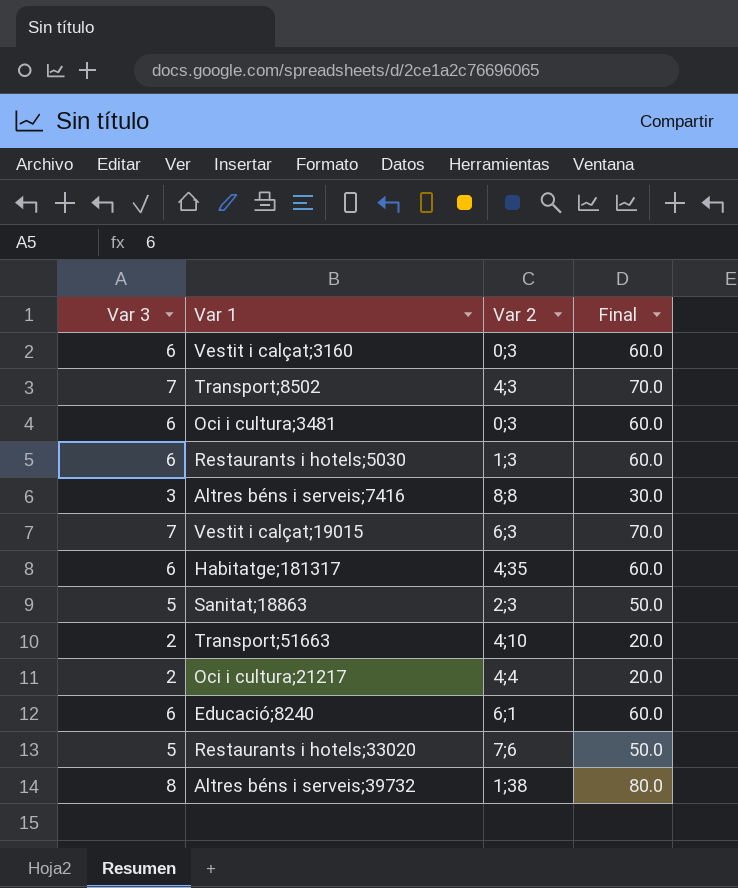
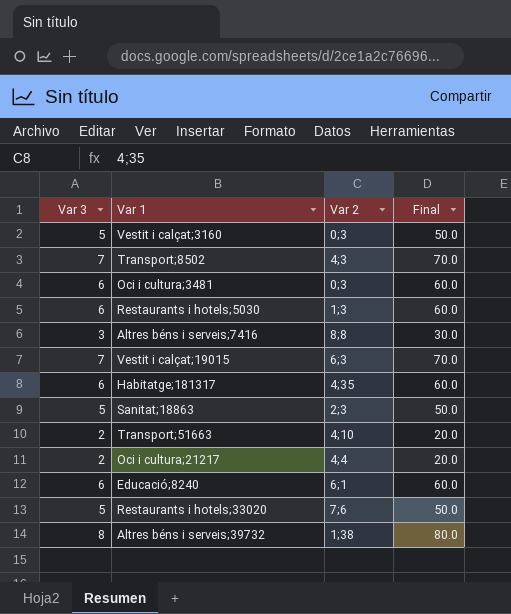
Vestit i calçat;3160 | Var 3: 6 -> 5
Vestit i calçat;3160 | Final: 60.0 -> 50.0

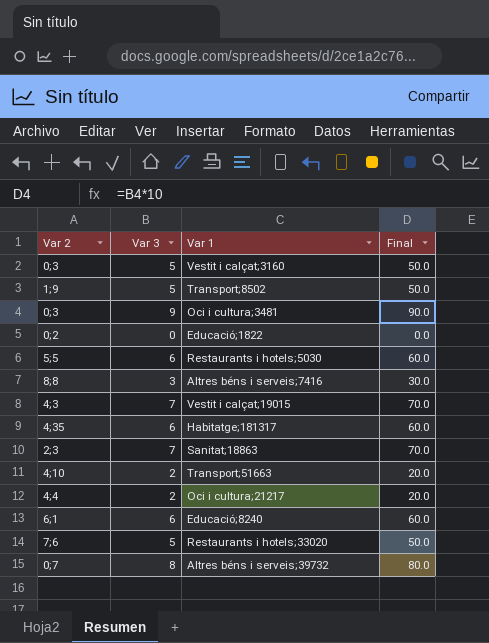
column Var 2 | position: 3 -> 1
Transport;8502 | Var 2: 4;3 -> 1;9
Transport;8502 | Var 3: 7 -> 5
Transport;8502 | Final: 70.0 -> 50.0
Oci i cultura;3481 | Var 3: 6 -> 9
Oci i cultura;3481 | Final: 60.0 -> 90.0
row Educació;1822: none -> 0;2 | 0 | 0.0
Restaurants i hotels;5030 | Var 2: 1;3 -> 5;5
Vestit i calçat;19015 | Var 2: 6;3 -> 4;3
Sanitat;18863 | Var 3: 5 -> 7
Sanitat;18863 | Final: 50.0 -> 70.0
Altres béns i serveis;39732 | Var 2: 1;38 -> 0;7

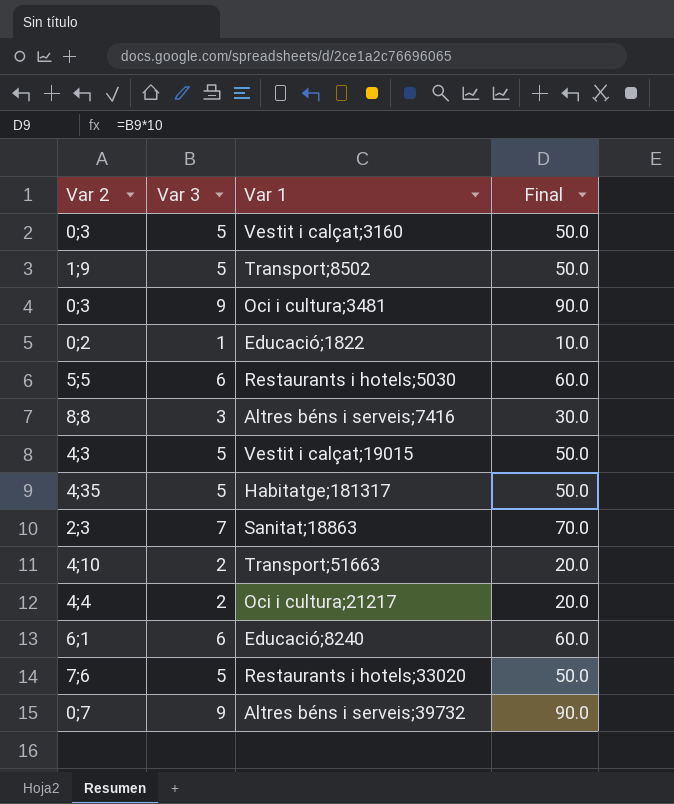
Educació;1822 | Var 3: 0 -> 1
Educació;1822 | Final: 0.0 -> 10.0
Vestit i calçat;19015 | Var 3: 7 -> 5
Vestit i calçat;19015 | Final: 70.0 -> 50.0
Habitatge;181317 | Var 3: 6 -> 5
Habitatge;181317 | Final: 60.0 -> 50.0
Altres béns i serveis;39732 | Var 3: 8 -> 9
Altres béns i serveis;39732 | Final: 80.0 -> 90.0

